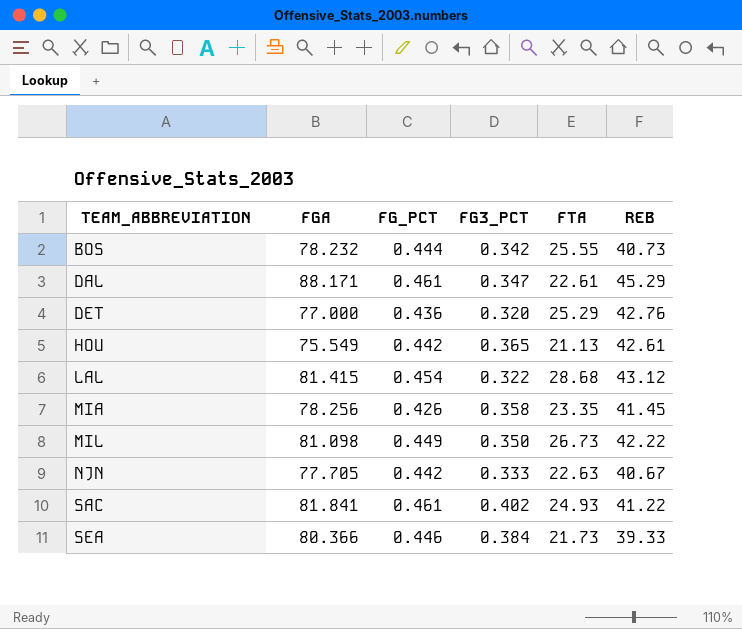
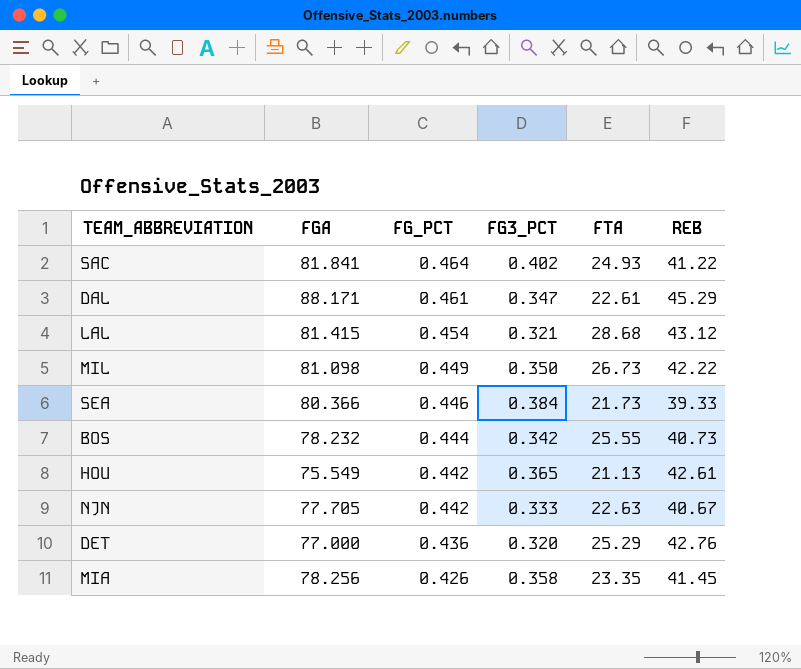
row order: TEAM_ABBREVIATION ascending -> FG_PCT descending
SAC | FG_PCT: 0.461 -> 0.464
LAL | FG3_PCT: 0.322 -> 0.321

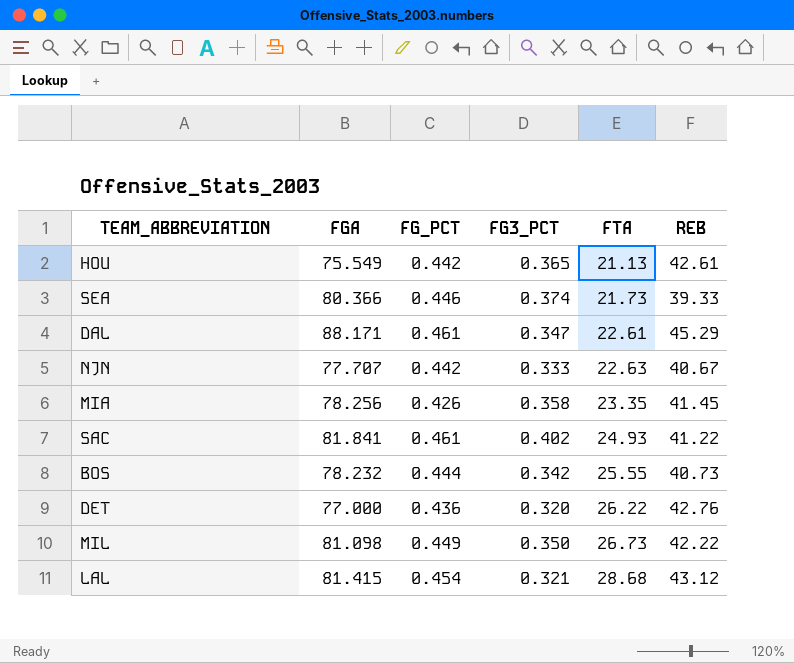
row order: FG_PCT descending -> FTA ascending
SEA | FG3_PCT: 0.384 -> 0.374
NJN | FGA: 77.705 -> 77.707
SAC | FG_PCT: 0.464 -> 0.461
DET | FTA: 25.29 -> 26.22

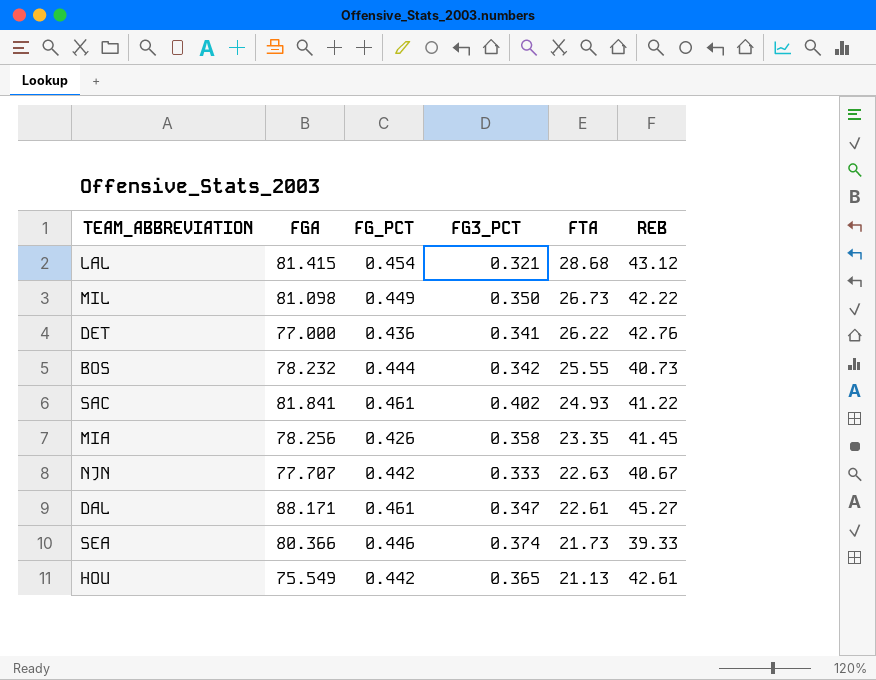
row order: FTA ascending -> FTA descending
DET | FG3_PCT: 0.320 -> 0.341
DAL | REB: 45.29 -> 45.27

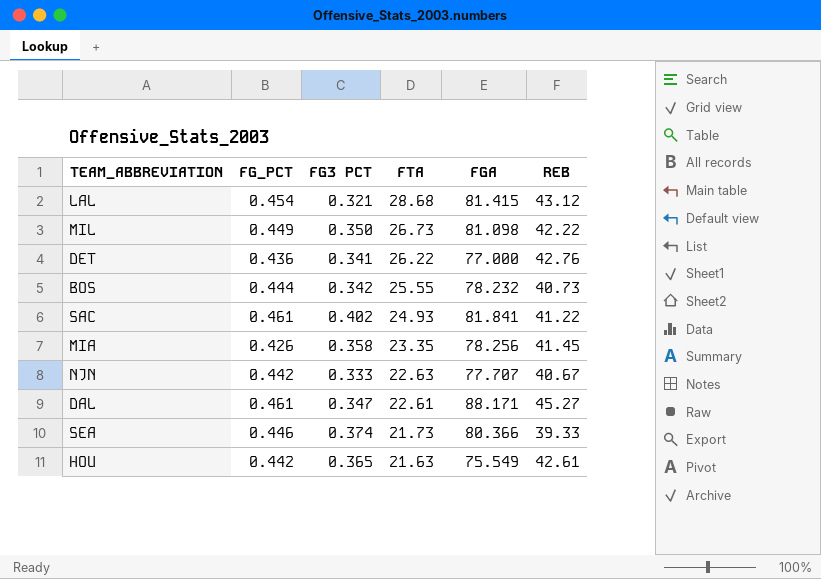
column name: FG3_PCT -> FG3 PCT
column FGA | position: 2 -> 5
HOU | FTA: 21.13 -> 21.63

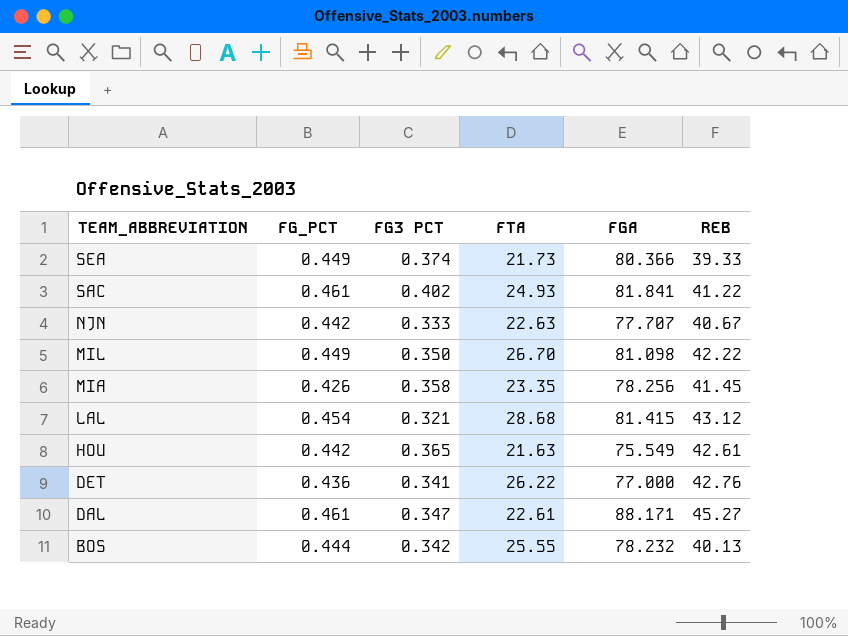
row order: FTA descending -> TEAM_ABBREVIATION descending
SEA | FG_PCT: 0.446 -> 0.449
MIL | FTA: 26.73 -> 26.70
BOS | REB: 40.73 -> 40.13

